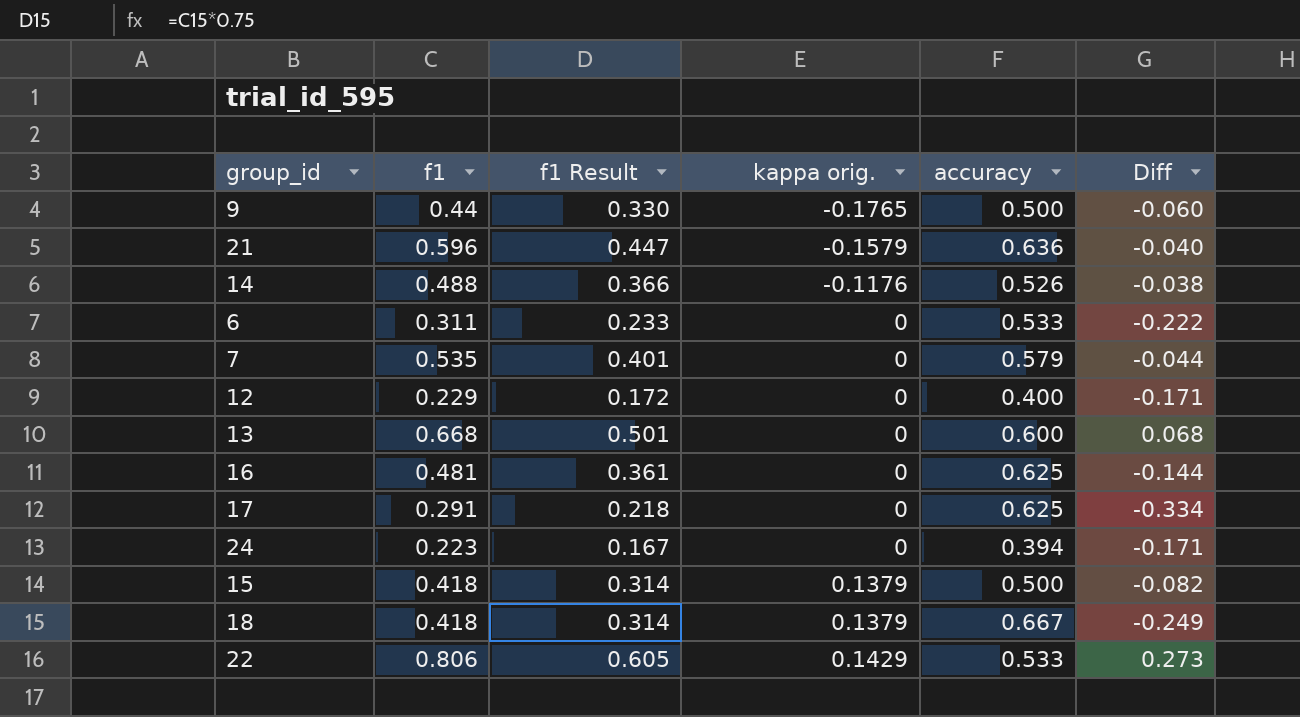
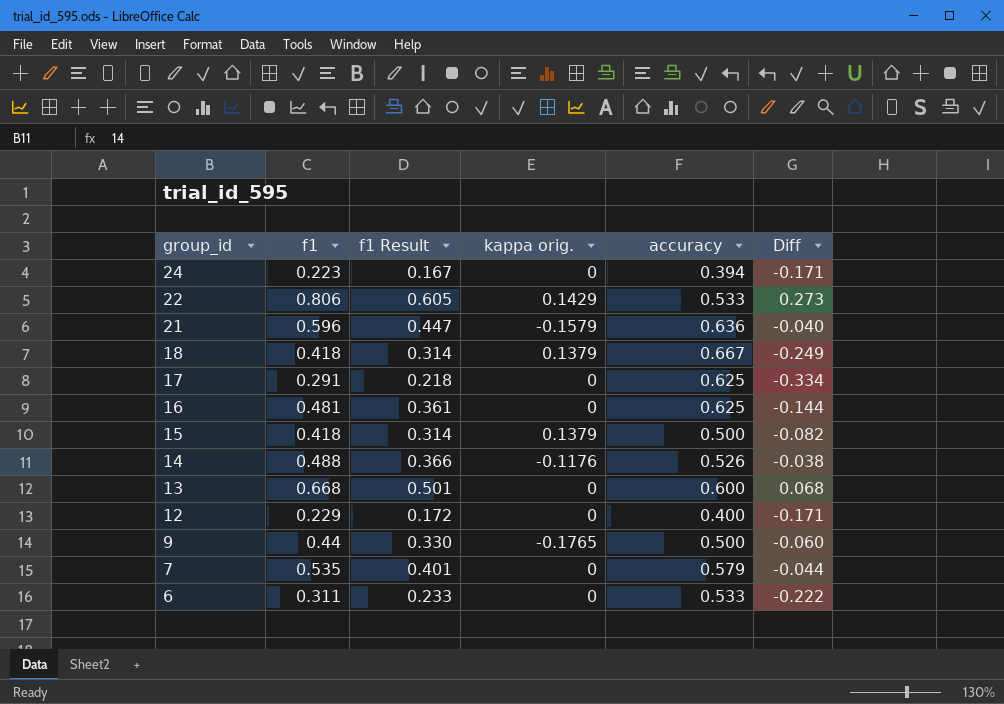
row order: kappa orig. ascending -> group_id descending

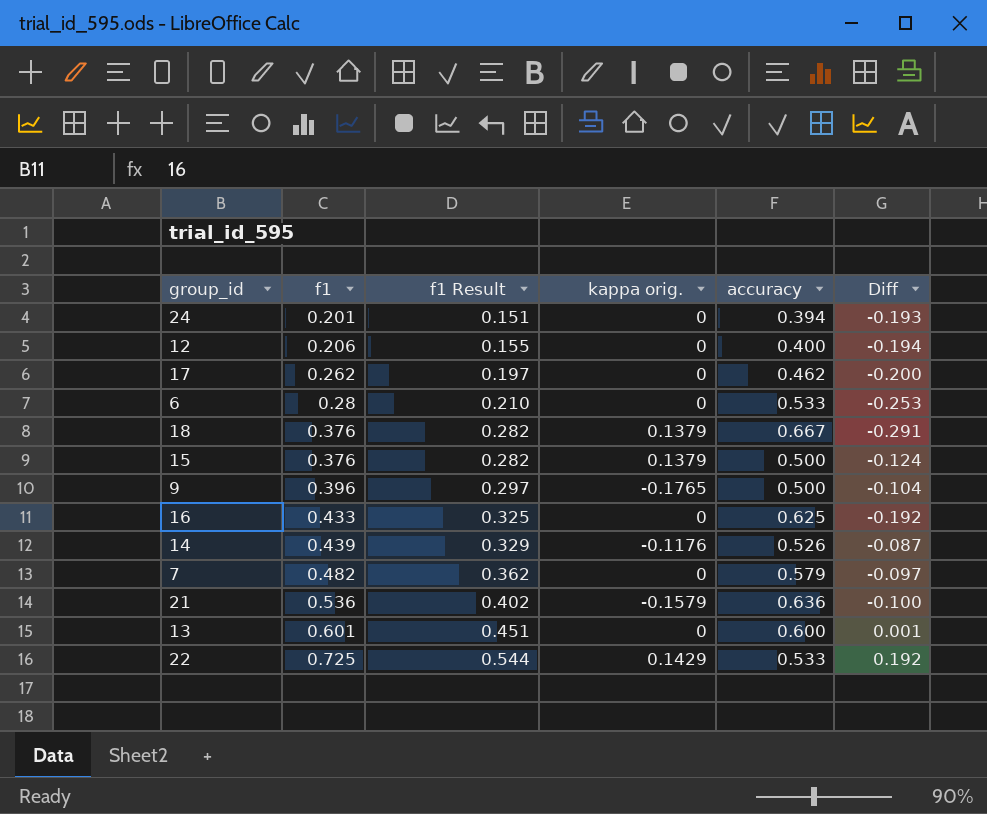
row order: group_id descending -> f1 ascending
24 | f1: 0.223 -> 0.201
24 | f1 Result: 0.167 -> 0.151
24 | Diff: -0.171 -> -0.193
12 | f1: 0.229 -> 0.206
12 | f1 Result: 0.172 -> 0.155
12 | Diff: -0.171 -> -0.194
17 | f1: 0.291 -> 0.262
17 | f1 Result: 0.218 -> 0.197
17 | accuracy: 0.625 -> 0.462
17 | Diff: -0.334 -> -0.200
6 | f1: 0.311 -> 0.28
6 | f1 Result: 0.233 -> 0.210
6 | Diff: -0.222 -> -0.253
18 | f1: 0.418 -> 0.376
18 | f1 Result: 0.314 -> 0.282
18 | Diff: -0.249 -> -0.291
15 | f1: 0.418 -> 0.376
15 | f1 Result: 0.314 -> 0.282
15 | Diff: -0.082 -> -0.124
9 | f1: 0.44 -> 0.396
9 | f1 Result: 0.330 -> 0.297
9 | Diff: -0.060 -> -0.104
16 | f1: 0.481 -> 0.433
16 | f1 Result: 0.361 -> 0.325
16 | Diff: -0.144 -> -0.192
14 | f1: 0.488 -> 0.439
14 | f1 Result: 0.366 -> 0.329
14 | Diff: -0.038 -> -0.087
7 | f1: 0.535 -> 0.482
7 | f1 Result: 0.401 -> 0.362
7 | Diff: -0.044 -> -0.097
21 | f1: 0.596 -> 0.536
21 | f1 Result: 0.447 -> 0.402
21 | Diff: -0.040 -> -0.100
13 | f1: 0.668 -> 0.601
13 | f1 Result: 0.501 -> 0.451
13 | Diff: 0.068 -> 0.001
22 | f1: 0.806 -> 0.725
22 | f1 Result: 0.605 -> 0.544
22 | Diff: 0.273 -> 0.192

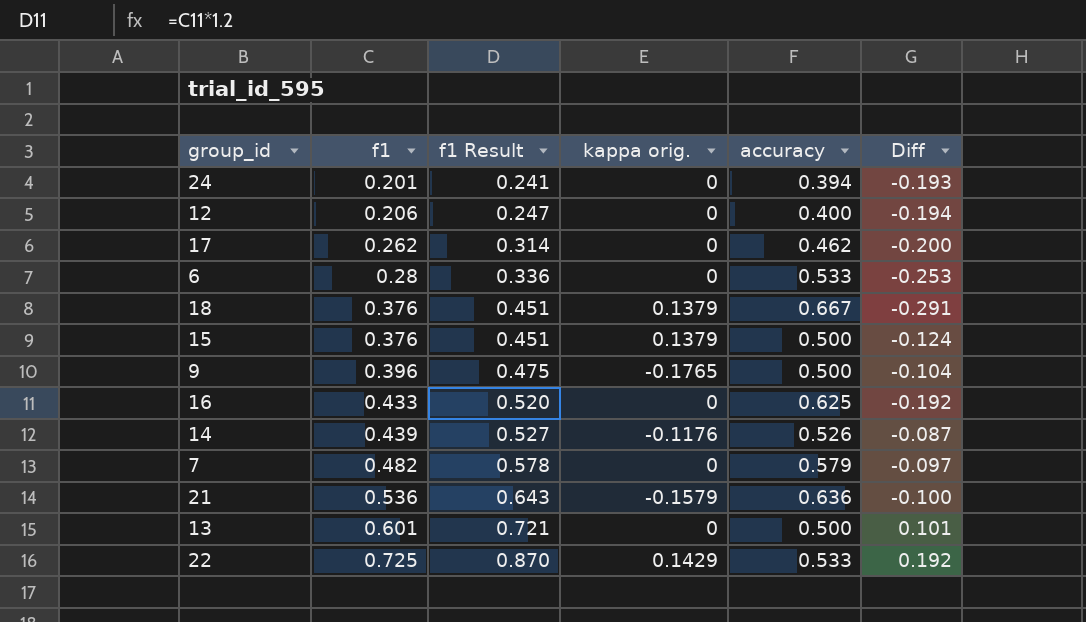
column f1 Result | formula: [f1] * 0.75 -> [f1] * 1.2
13 | accuracy: 0.600 -> 0.500
13 | Diff: 0.001 -> 0.101

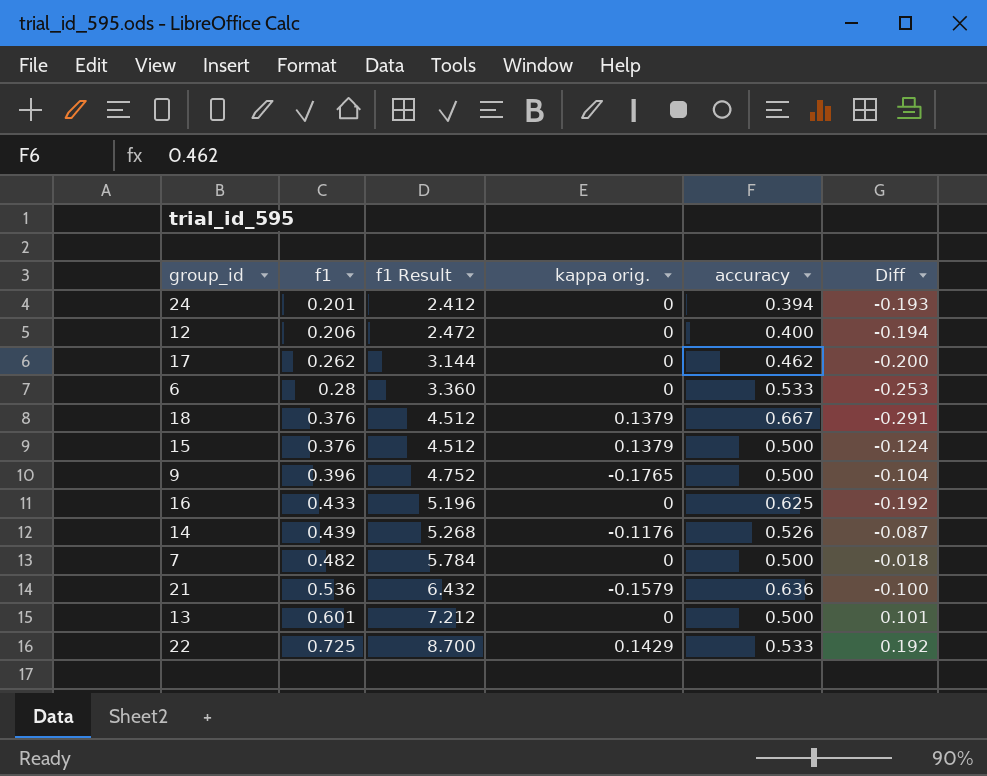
column f1 Result | formula: [f1] * 1.2 -> [f1] * 12
7 | accuracy: 0.579 -> 0.500
7 | Diff: -0.097 -> -0.018

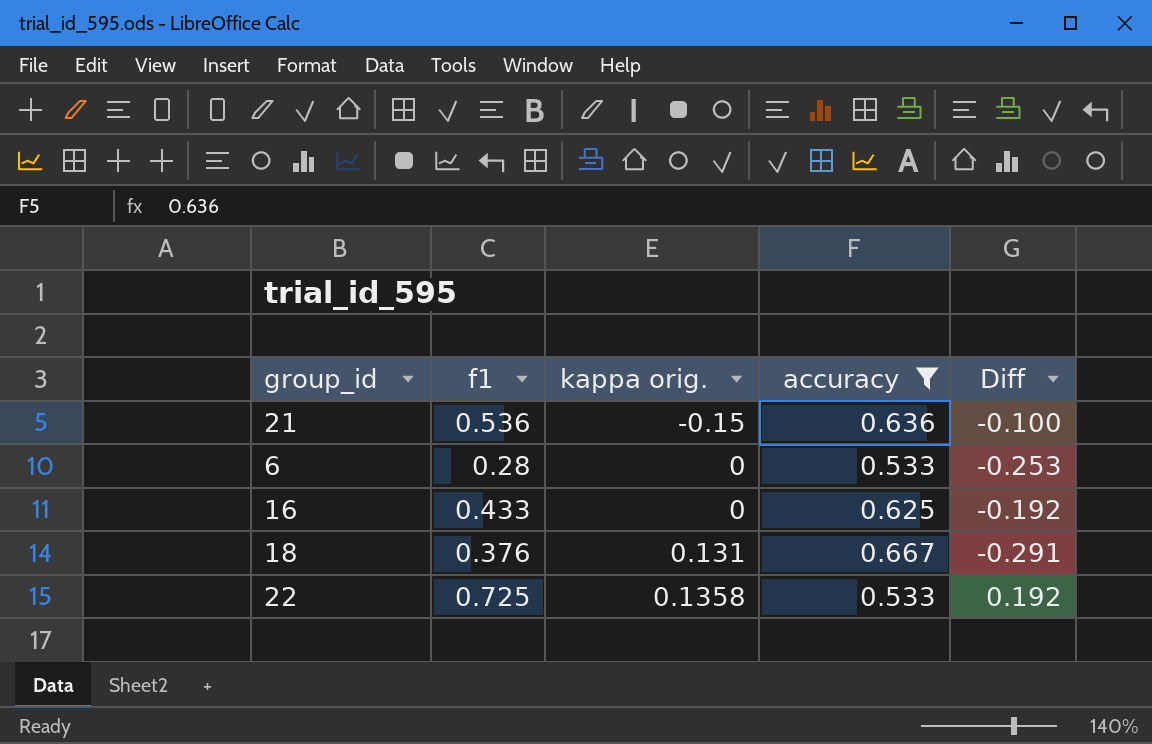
filter: none -> accuracy >= 0.533
row order: f1 ascending -> kappa orig. ascending
column f1 Result | formula: [f1] * 12 -> none
21 | kappa orig.: -0.1579 -> -0.15
18 | kappa orig.: 0.1379 -> 0.131
22 | kappa orig.: 0.1429 -> 0.1358

